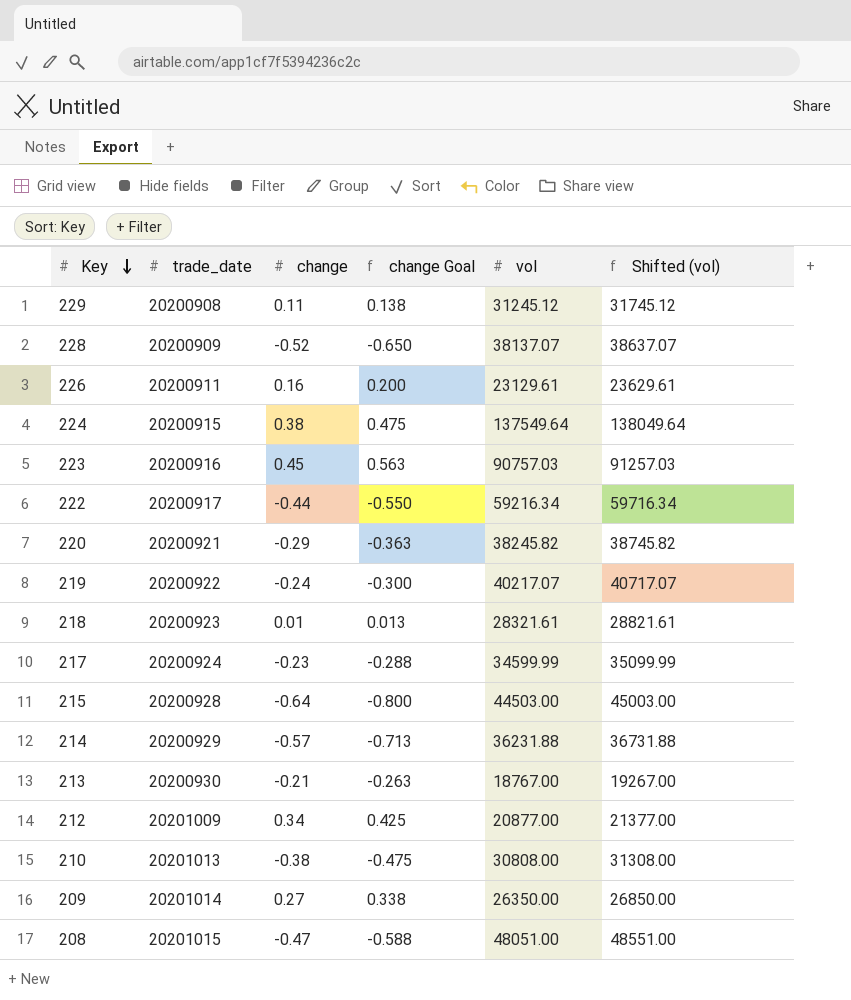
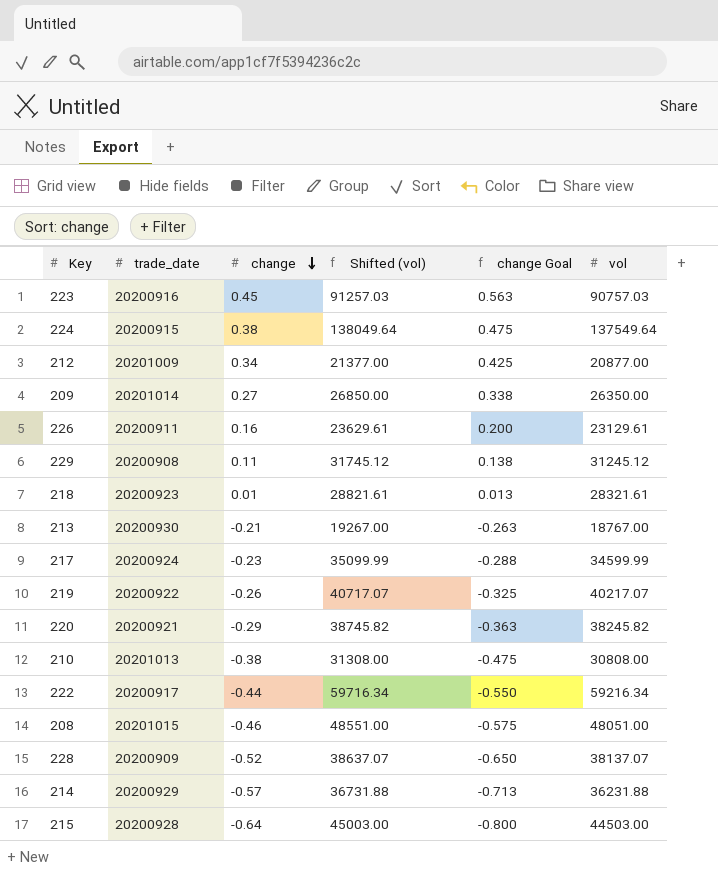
row order: Key descending -> change descending
column Shifted (vol) | position: 6 -> 4
219 | change: -0.24 -> -0.26
219 | change Goal: -0.300 -> -0.325
208 | change: -0.47 -> -0.46
208 | change Goal: -0.588 -> -0.575

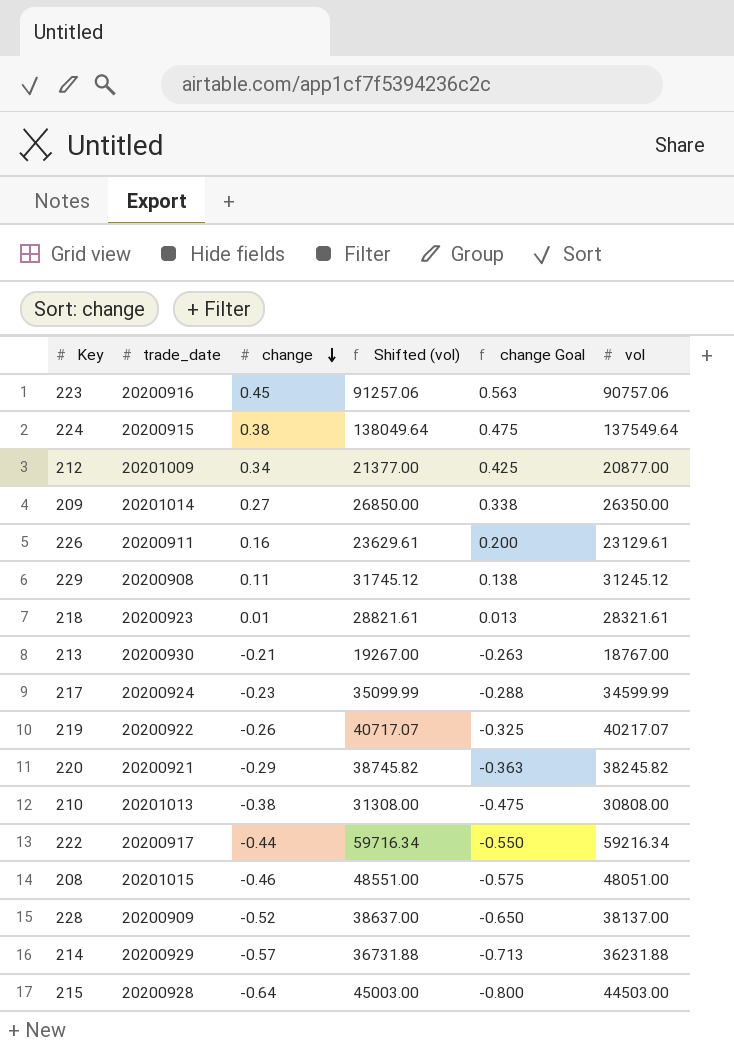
223 | Shifted (vol): 91257.03 -> 91257.06
223 | vol: 90757.03 -> 90757.06
228 | Shifted (vol): 38637.07 -> 38637.00
228 | vol: 38137.07 -> 38137.00

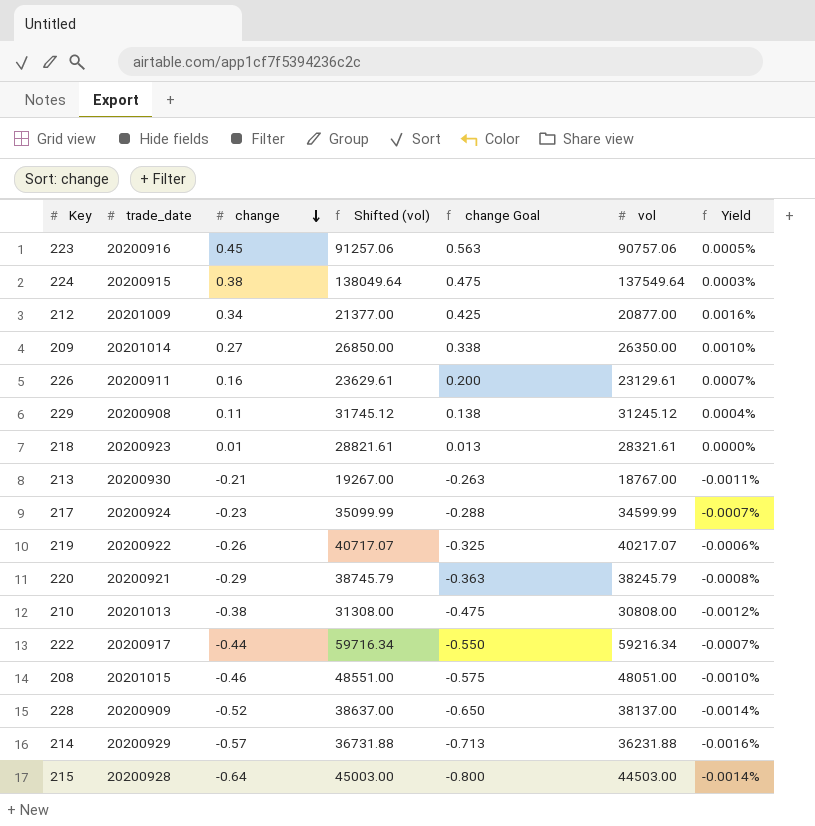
column Yield | formula: none -> [change] / [vol]
220 | Shifted (vol): 38745.82 -> 38745.79
220 | vol: 38245.82 -> 38245.79

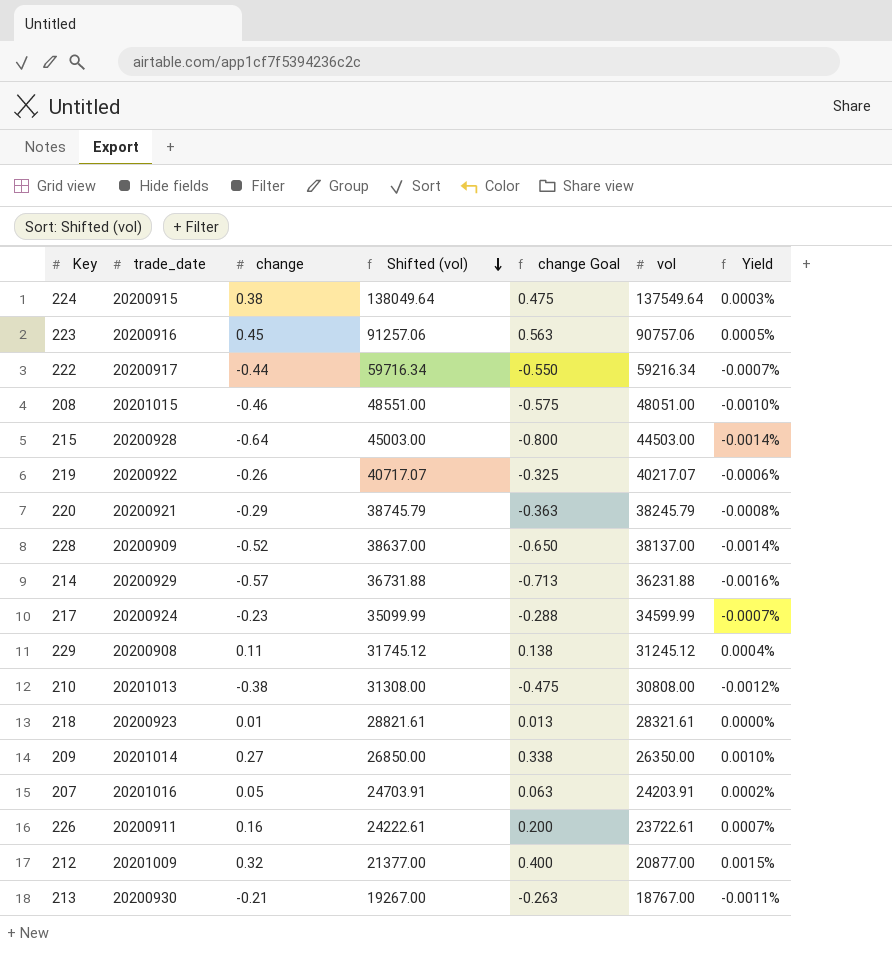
row order: change descending -> Shifted (vol) descending
row 207: none -> 20201016 | 0.05 | 24703.91 | 0.063 | 24203.91 | 0.0002%
226 | Shifted (vol): 23629.61 -> 24222.61
226 | vol: 23129.61 -> 23722.61
212 | change: 0.34 -> 0.32
212 | change Goal: 0.425 -> 0.400
212 | Yield: 0.0016% -> 0.0015%

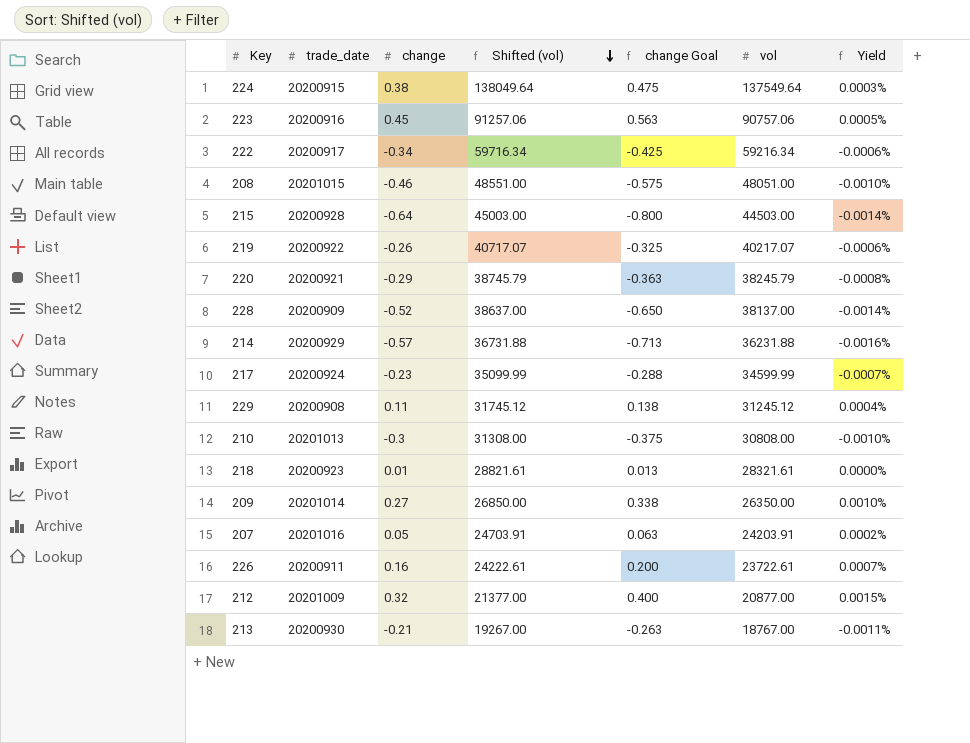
222 | change: -0.44 -> -0.34
222 | change Goal: -0.550 -> -0.425
222 | Yield: -0.0007% -> -0.0006%
210 | change: -0.38 -> -0.3
210 | change Goal: -0.475 -> -0.375
210 | Yield: -0.0012% -> -0.0010%

